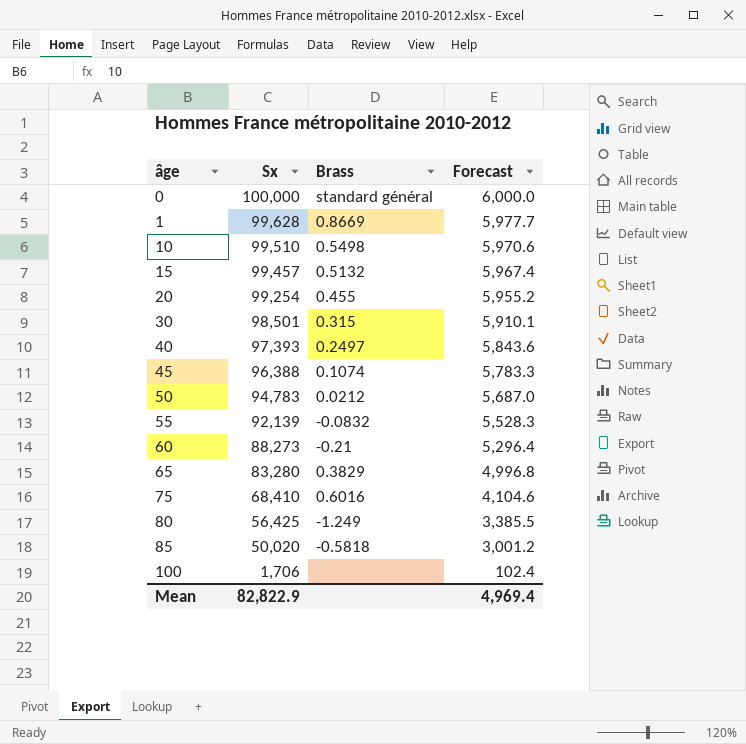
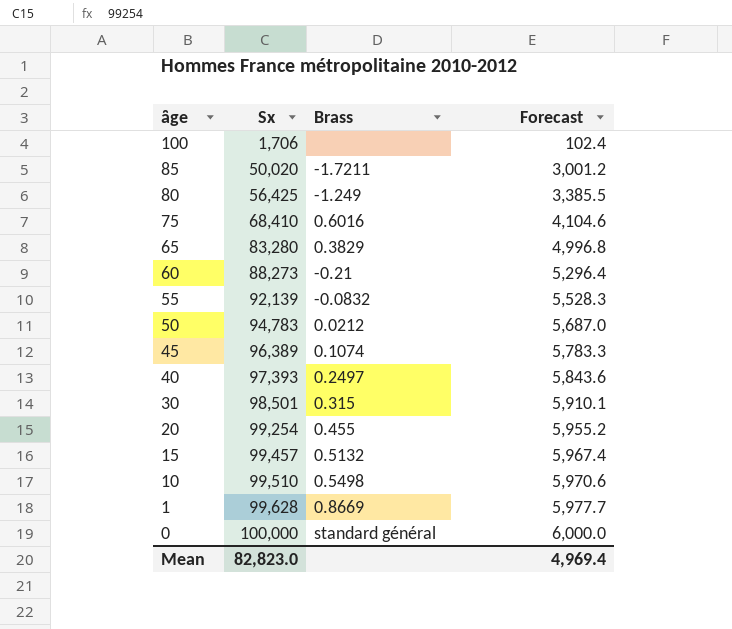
row order: ȃge ascending -> ȃge descending
85 | Brass: -0.5818 -> -1.7211
45 | Sx: 96,388 -> 96,389
Mean | Sx: 82,822.9 -> 82,823.0

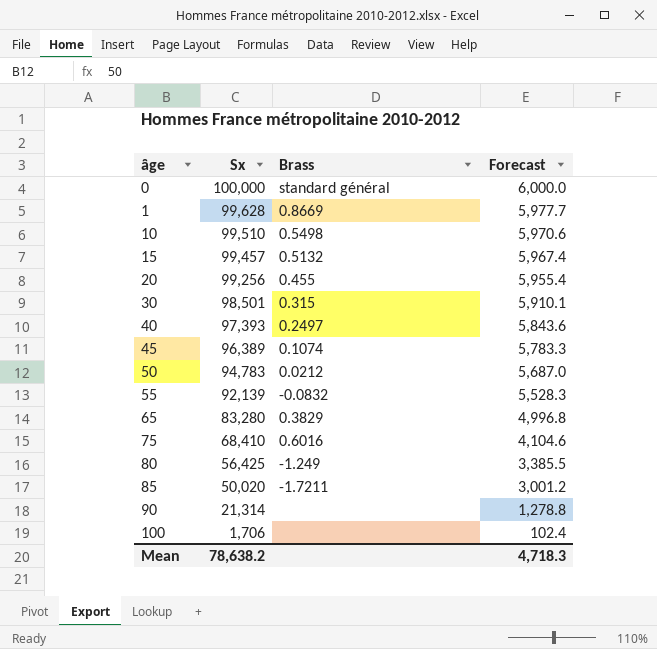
row order: ȃge descending -> ȃge ascending
row 60: 88,273 | -0.21 | 5,296.4 -> none
20 | Sx: 99,254 -> 99,256
20 | Forecast: 5,955.2 -> 5,955.4
row 90: none -> 21,314 | none | 1,278.8
Mean | Sx: 82,823.0 -> 78,638.2
Mean | Forecast: 4,969.4 -> 4,718.3

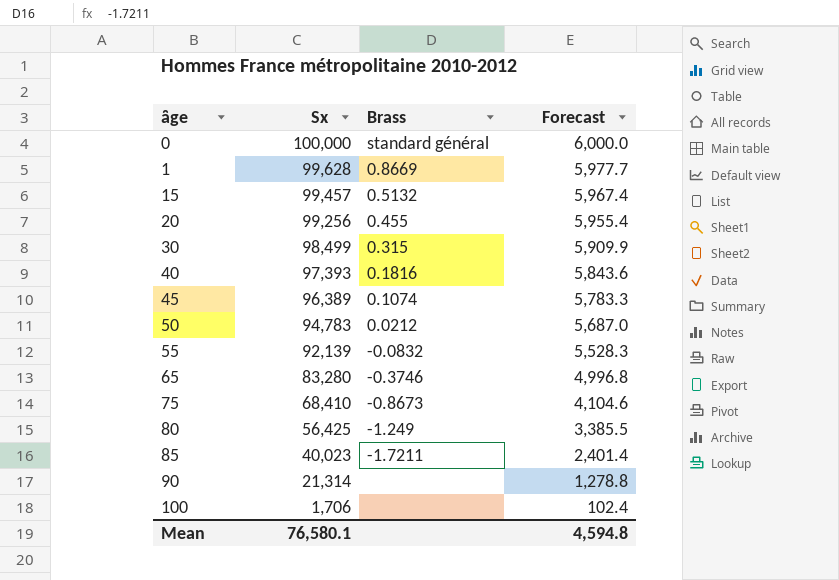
row 10: 99,510 | 0.5498 | 5,970.6 -> none
30 | Sx: 98,501 -> 98,499
30 | Forecast: 5,910.1 -> 5,909.9
40 | Brass: 0.2497 -> 0.1816
65 | Brass: 0.3829 -> -0.3746
75 | Brass: 0.6016 -> -0.8673
85 | Sx: 50,020 -> 40,023
85 | Forecast: 3,001.2 -> 2,401.4
Mean | Sx: 78,638.2 -> 76,580.1
Mean | Forecast: 4,718.3 -> 4,594.8

